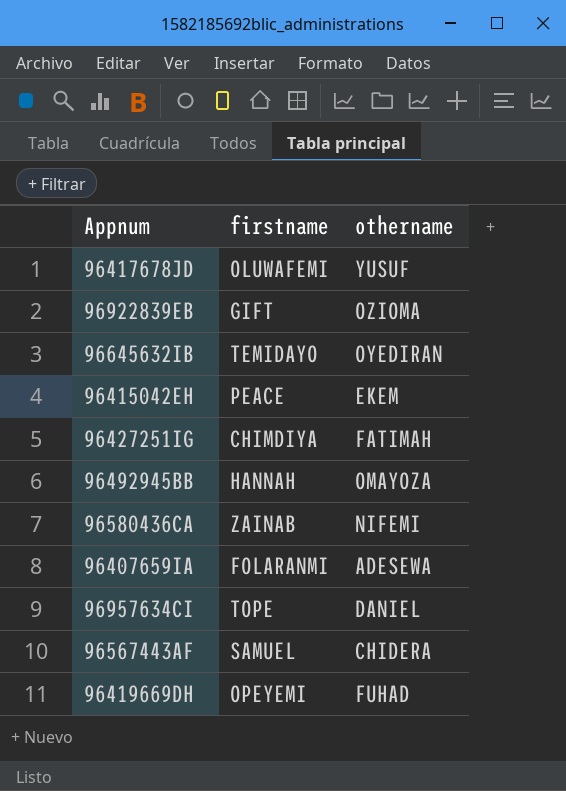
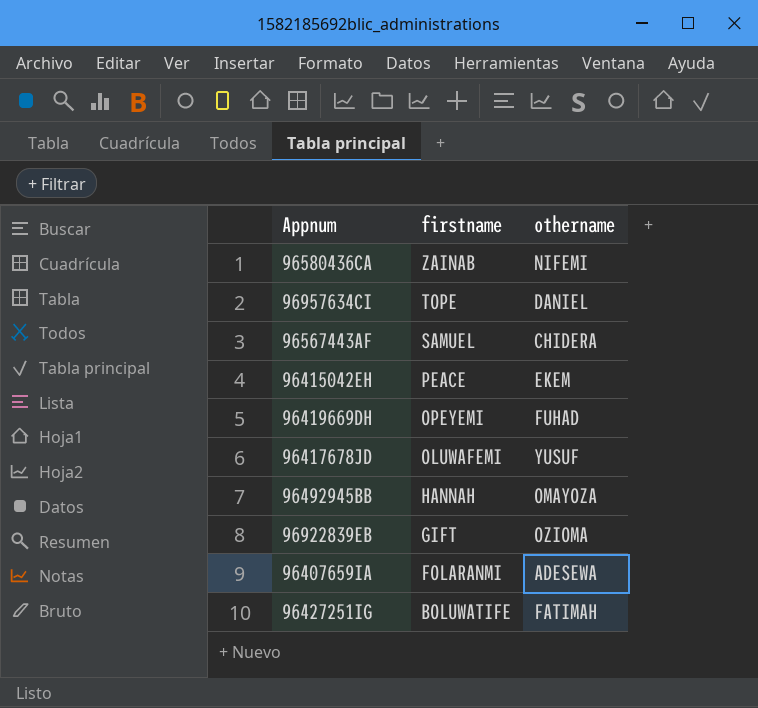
row order: none -> firstname descending
row 96645632IB: TEMIDAYO | OYEDIRAN -> none
96427251IG | firstname: CHIMDIYA -> BOLUWATIFE

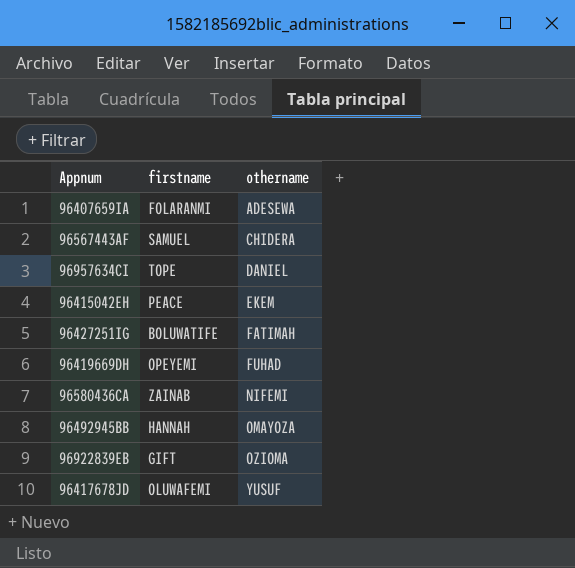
row order: firstname descending -> othername ascending

